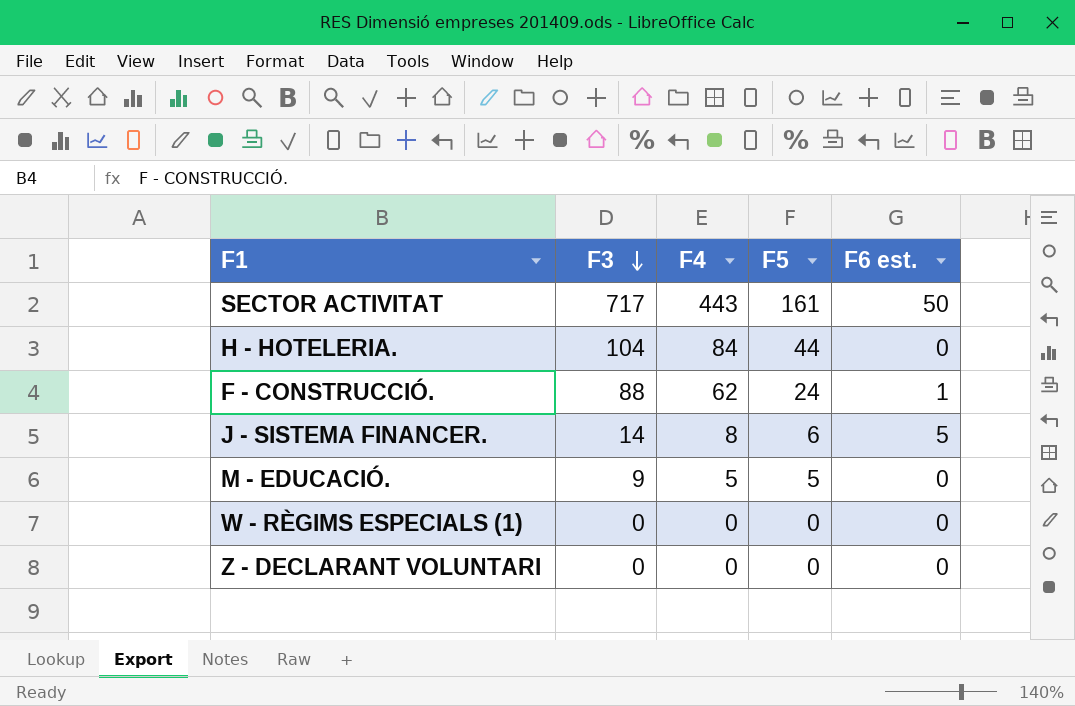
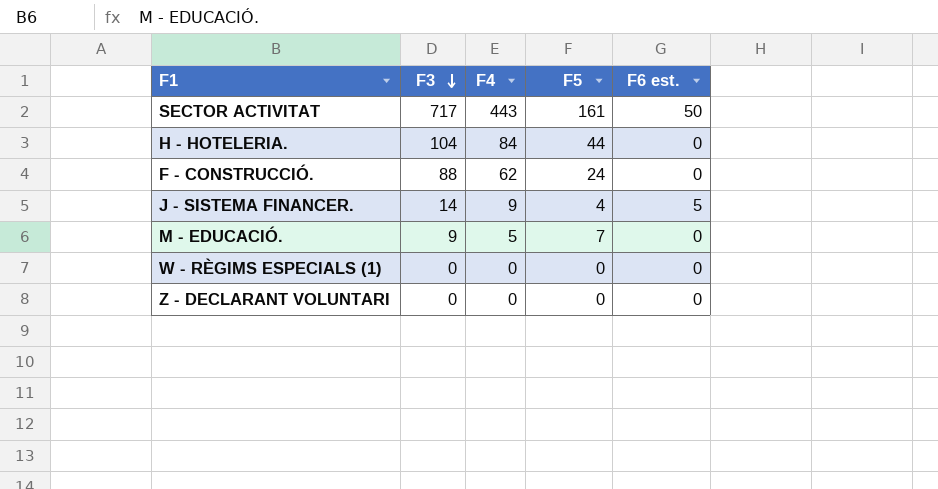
F - CONSTRUCCIÓ. | F6 est.: 1 -> 0
J - SISTEMA FINANCER. | F4: 8 -> 9
J - SISTEMA FINANCER. | F5: 6 -> 4
M - EDUCACIÓ. | F5: 5 -> 7

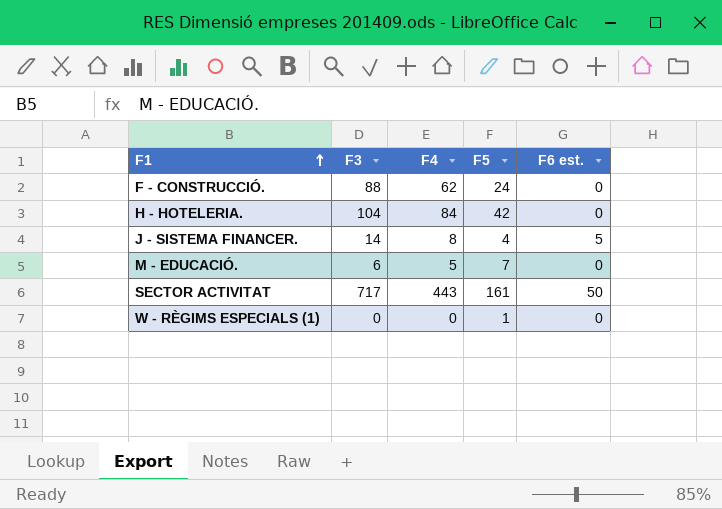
row order: F3 descending -> F1 ascending
row Z - DECLARANT VOLUNTARI: 0 | 0 | 0 | 0 -> none
H - HOTELERIA. | F5: 44 -> 42
J - SISTEMA FINANCER. | F4: 9 -> 8
M - EDUCACIÓ. | F3: 9 -> 6
W - RÈGIMS ESPECIALS (1) | F5: 0 -> 1

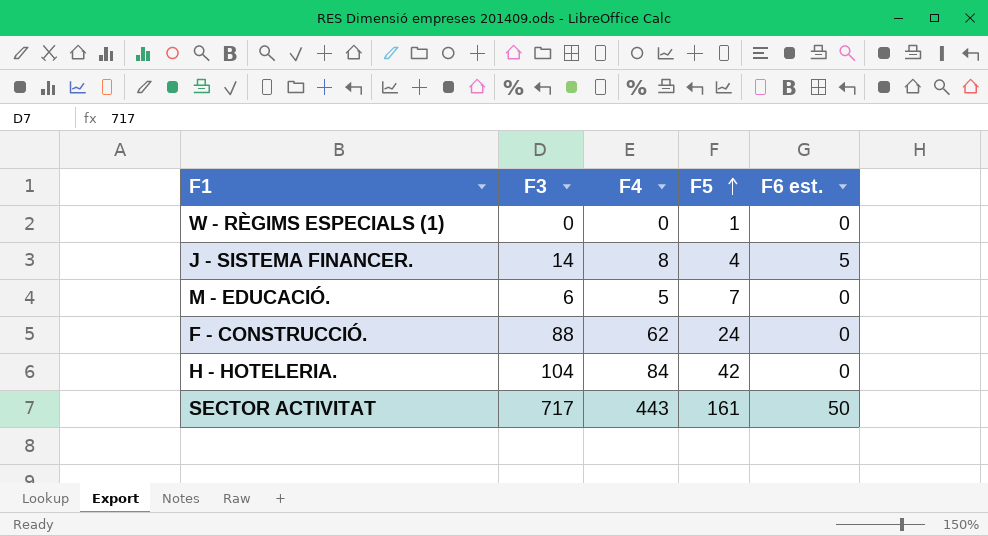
row order: F1 ascending -> F5 ascending

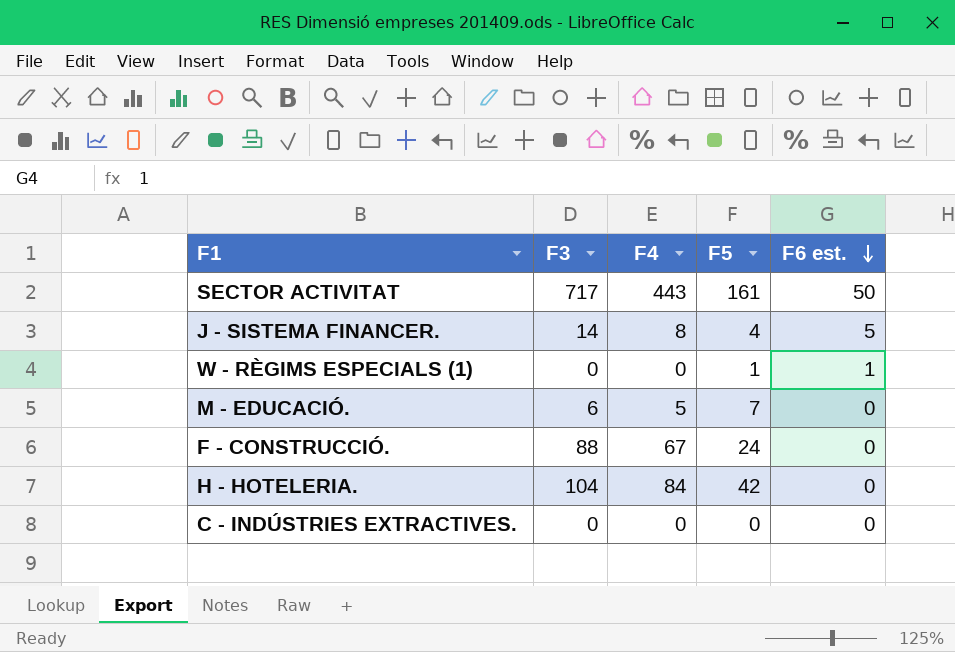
row order: F5 ascending -> F6 est. descending
W - RÈGIMS ESPECIALS (1) | F6 est.: 0 -> 1
F - CONSTRUCCIÓ. | F4: 62 -> 67
row C - INDÚSTRIES EXTRACTIVES.: none -> 0 | 0 | 0 | 0

